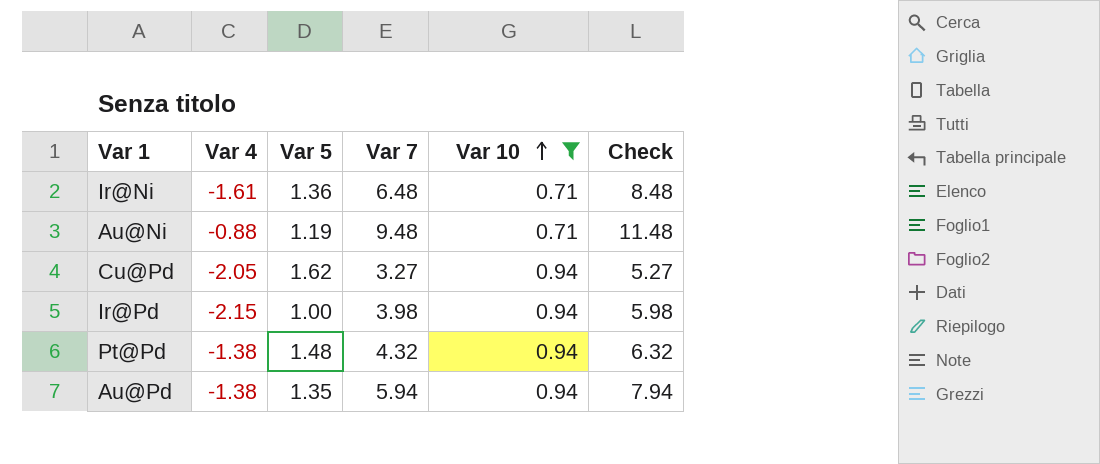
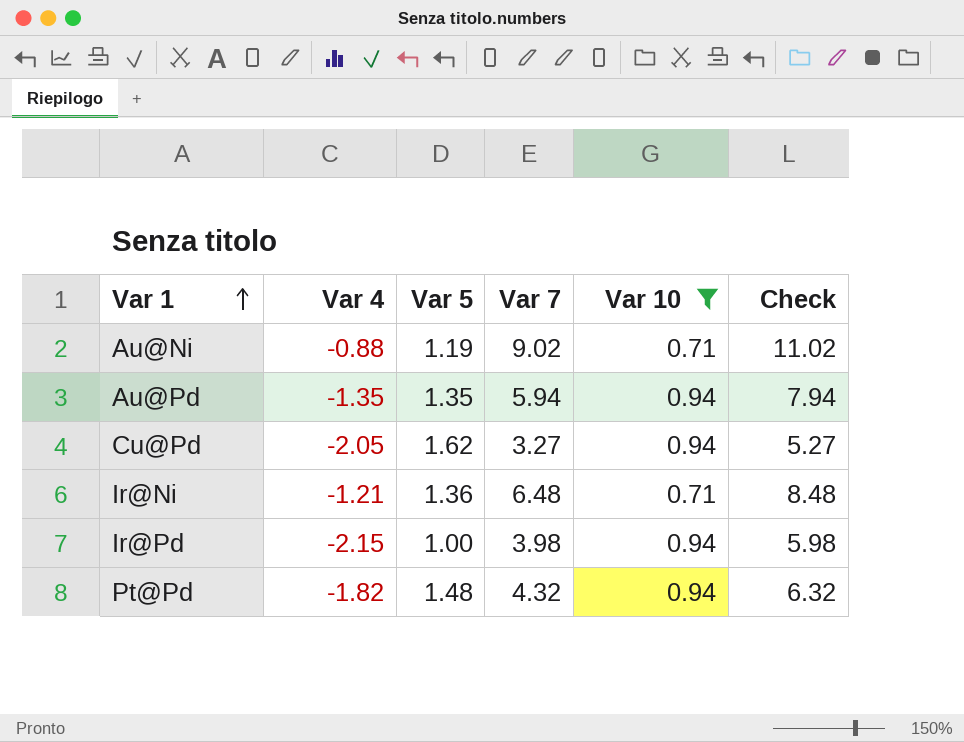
row order: Var 10 ascending -> Var 1 ascending
Au@Ni | Var 7: 9.48 -> 9.02
Au@Ni | Check: 11.48 -> 11.02
Au@Pd | Var 4: -1.38 -> -1.35
Ir@Ni | Var 4: -1.61 -> -1.21
Pt@Pd | Var 4: -1.38 -> -1.82

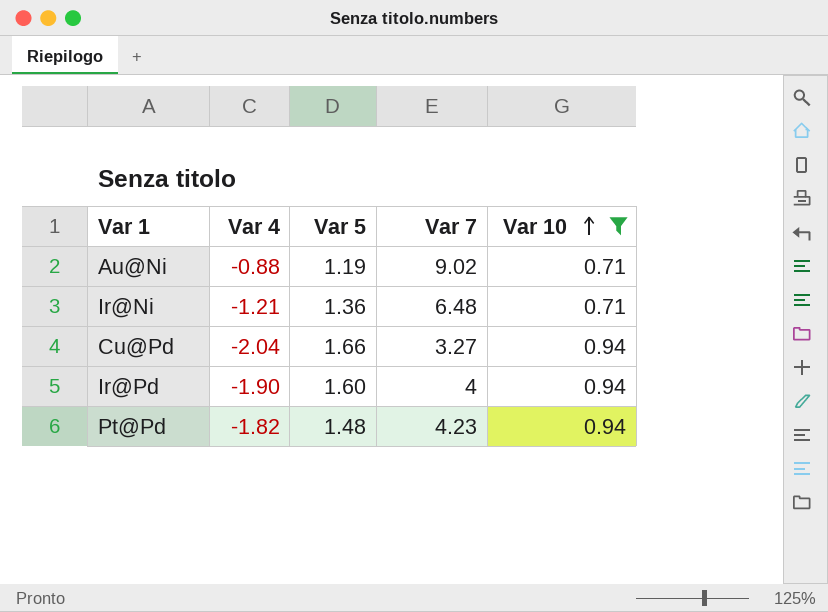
row order: Var 1 ascending -> Var 10 ascending
column Check | formula: [Var 7] + 2 -> none
row Au@Pd: -1.35 | 1.35 | 5.94 | 0.94 | 7.94 -> none
Cu@Pd | Var 4: -2.05 -> -2.04
Cu@Pd | Var 5: 1.62 -> 1.66
Ir@Pd | Var 4: -2.15 -> -1.90
Ir@Pd | Var 5: 1.00 -> 1.60
Ir@Pd | Var 7: 3.98 -> 4
Pt@Pd | Var 7: 4.32 -> 4.23

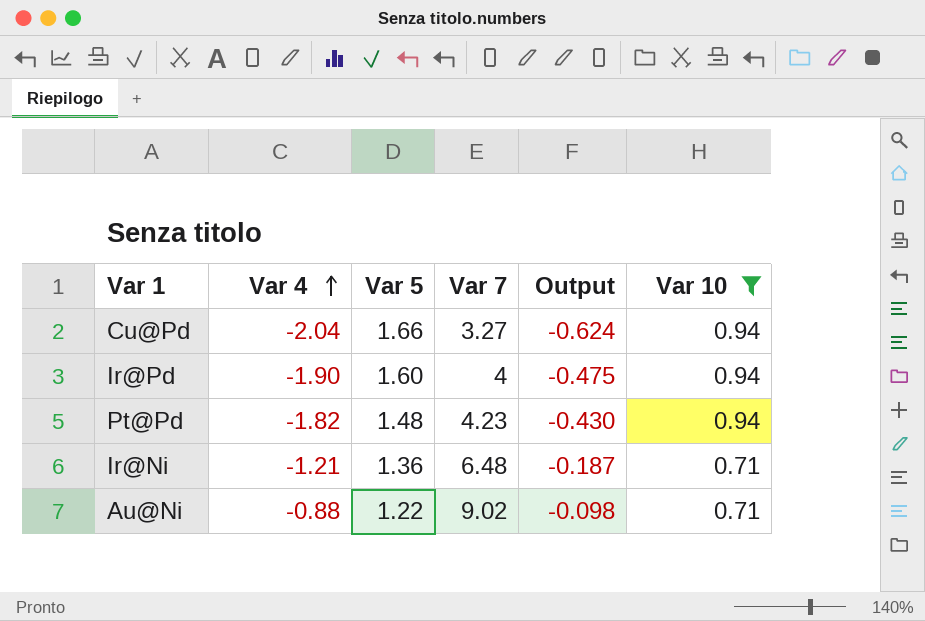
row order: Var 10 ascending -> Var 4 ascending
column Output | formula: none -> [Var 4] / [Var 7]
Au@Ni | Var 5: 1.19 -> 1.22

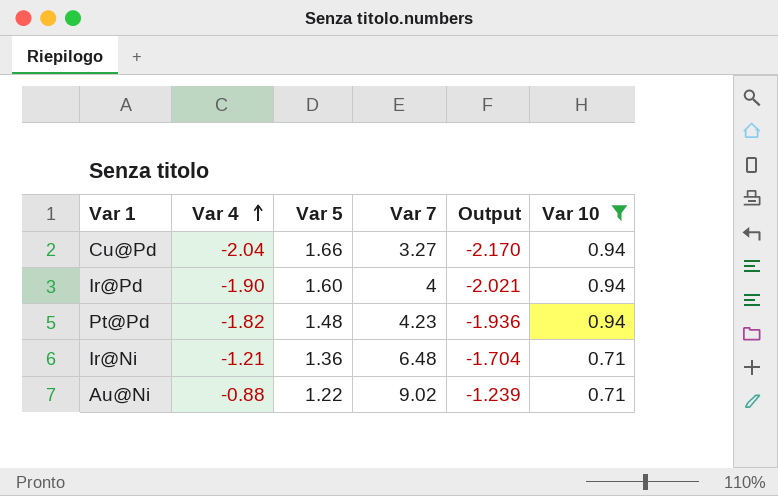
column Output | formula: [Var 4] / [Var 7] -> [Var 4] / [Var 10]

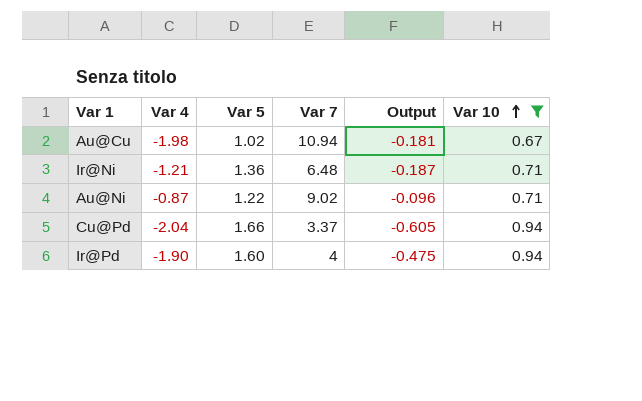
row order: Var 4 ascending -> Var 10 ascending
column Output | formula: [Var 4] / [Var 10] -> [Var 4] / [Var 7]
row Pt@Pd: -1.82 | 1.48 | 4.23 | -1.936 | 0.94 -> none
row Au@Cu: none -> -1.98 | 1.02 | 10.94 | -0.181 | 0.67
Au@Ni | Var 4: -0.88 -> -0.87
Cu@Pd | Var 7: 3.27 -> 3.37

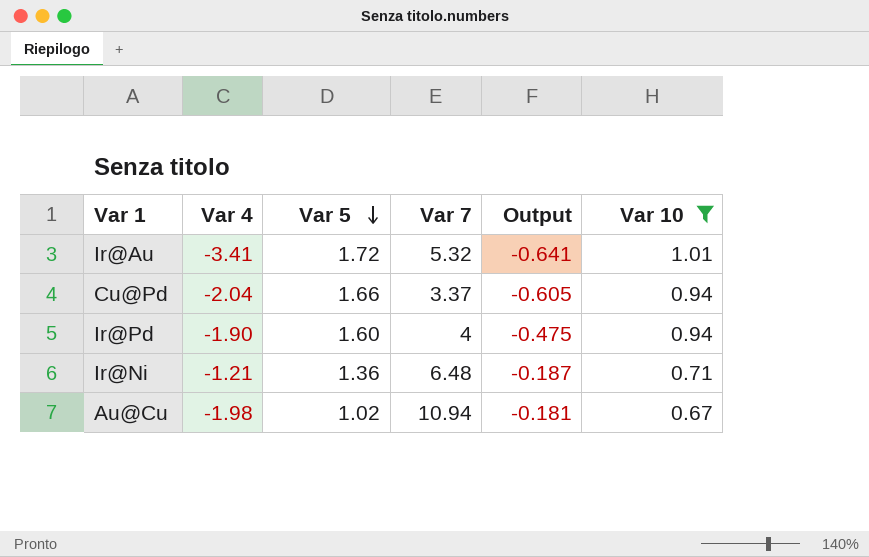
row order: Var 10 ascending -> Var 5 descending
row Au@Ni: -0.87 | 1.22 | 9.02 | -0.096 | 0.71 -> none
row Ir@Au: none -> -3.41 | 1.72 | 5.32 | -0.641 | 1.01

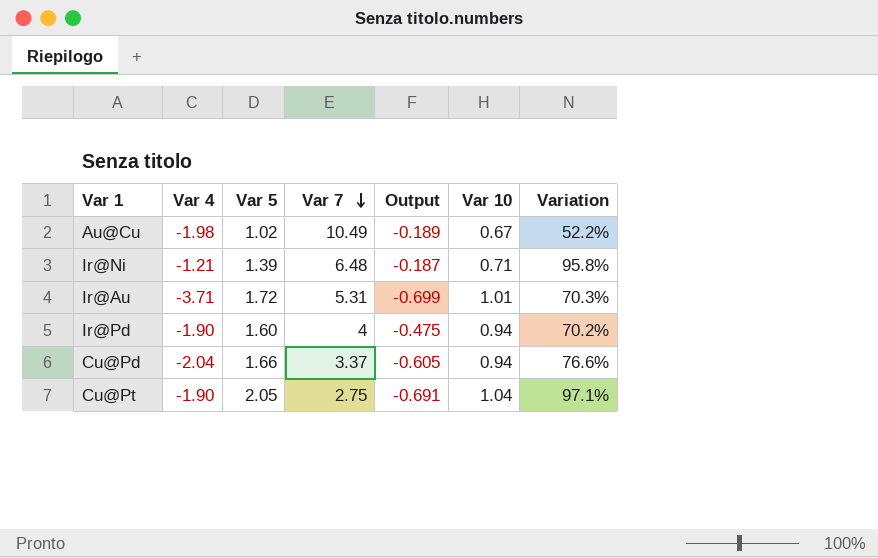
filter: Var 10 != 1.04 -> none
row order: Var 5 descending -> Var 7 descending
column Variation | formula: none -> ([Var 5] - [Var 10]) / [Var 10]
Au@Cu | Var 7: 10.94 -> 10.49
Au@Cu | Output: -0.181 -> -0.189
Ir@Ni | Var 5: 1.36 -> 1.39
Ir@Au | Var 4: -3.41 -> -3.71
Ir@Au | Var 7: 5.32 -> 5.31
Ir@Au | Output: -0.641 -> -0.699

